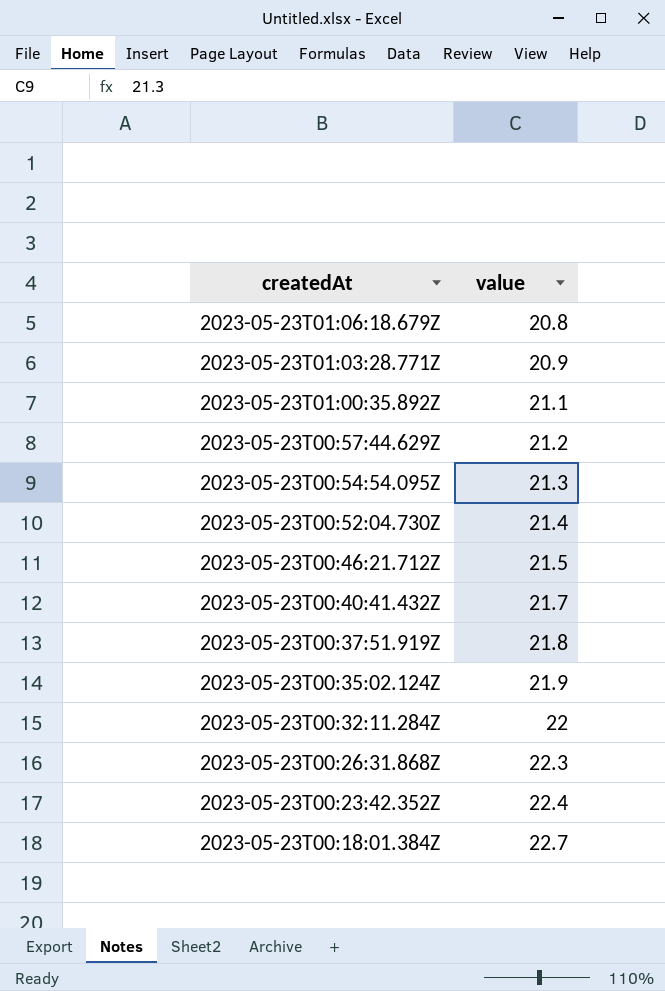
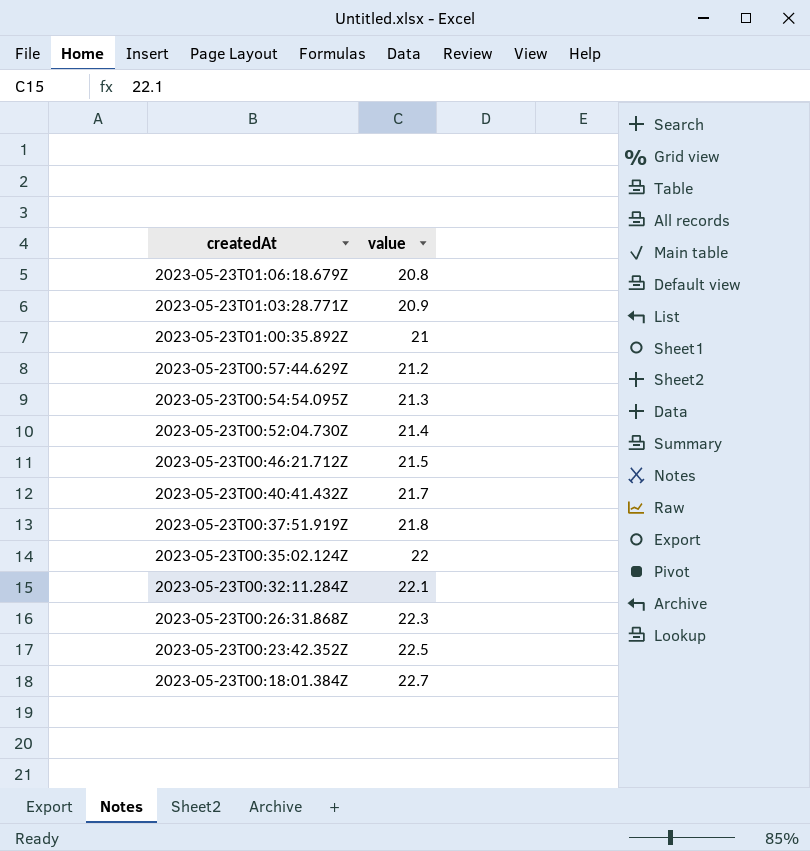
2023-05-23T01:00:35.892Z | value: 21.1 -> 21
2023-05-23T00:35:02.124Z | value: 21.9 -> 22
2023-05-23T00:32:11.284Z | value: 22 -> 22.1
2023-05-23T00:23:42.352Z | value: 22.4 -> 22.5

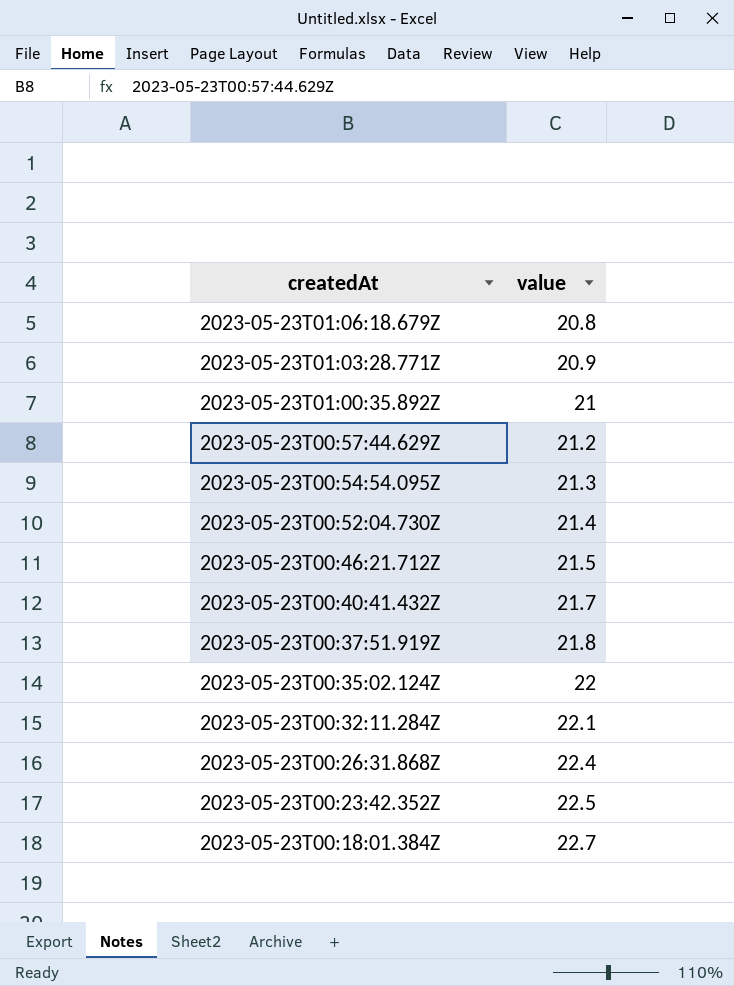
2023-05-23T00:26:31.868Z | value: 22.3 -> 22.4

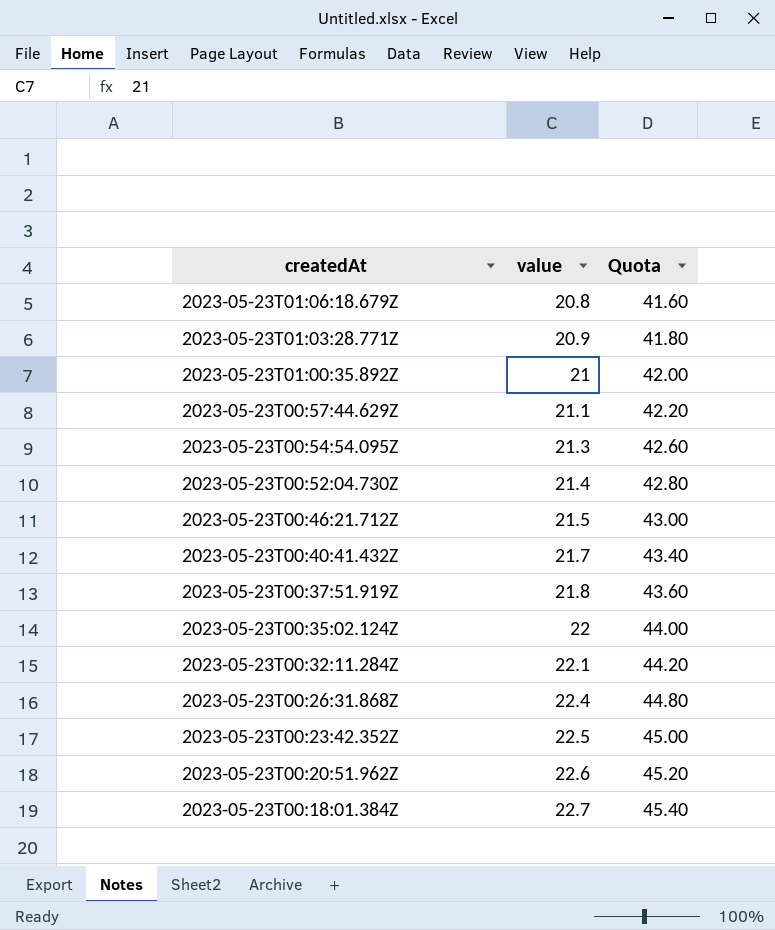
column Quota | formula: none -> [value] * 2
2023-05-23T00:57:44.629Z | value: 21.2 -> 21.1
row 2023-05-23T00:20:51.962Z: none -> 22.6 | 45.20

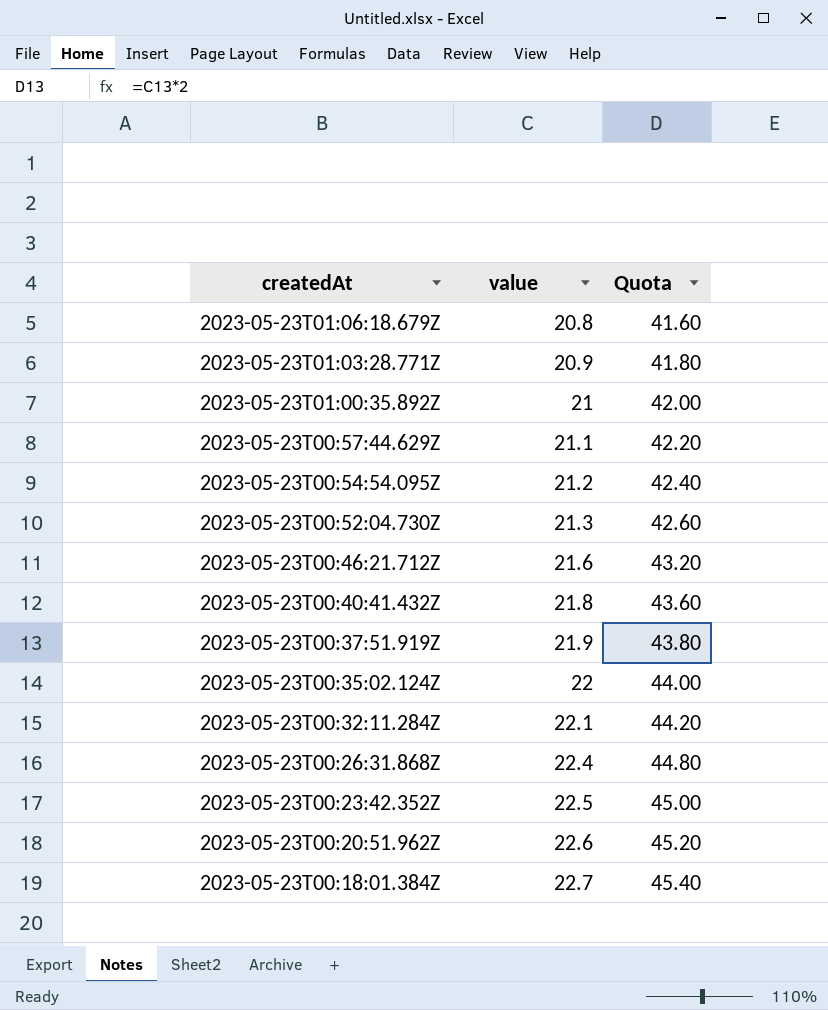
2023-05-23T00:54:54.095Z | value: 21.3 -> 21.2
2023-05-23T00:54:54.095Z | Quota: 42.60 -> 42.40
2023-05-23T00:52:04.730Z | value: 21.4 -> 21.3
2023-05-23T00:52:04.730Z | Quota: 42.80 -> 42.60
2023-05-23T00:46:21.712Z | value: 21.5 -> 21.6
2023-05-23T00:46:21.712Z | Quota: 43.00 -> 43.20
2023-05-23T00:40:41.432Z | value: 21.7 -> 21.8
2023-05-23T00:40:41.432Z | Quota: 43.40 -> 43.60
2023-05-23T00:37:51.919Z | value: 21.8 -> 21.9
2023-05-23T00:37:51.919Z | Quota: 43.60 -> 43.80

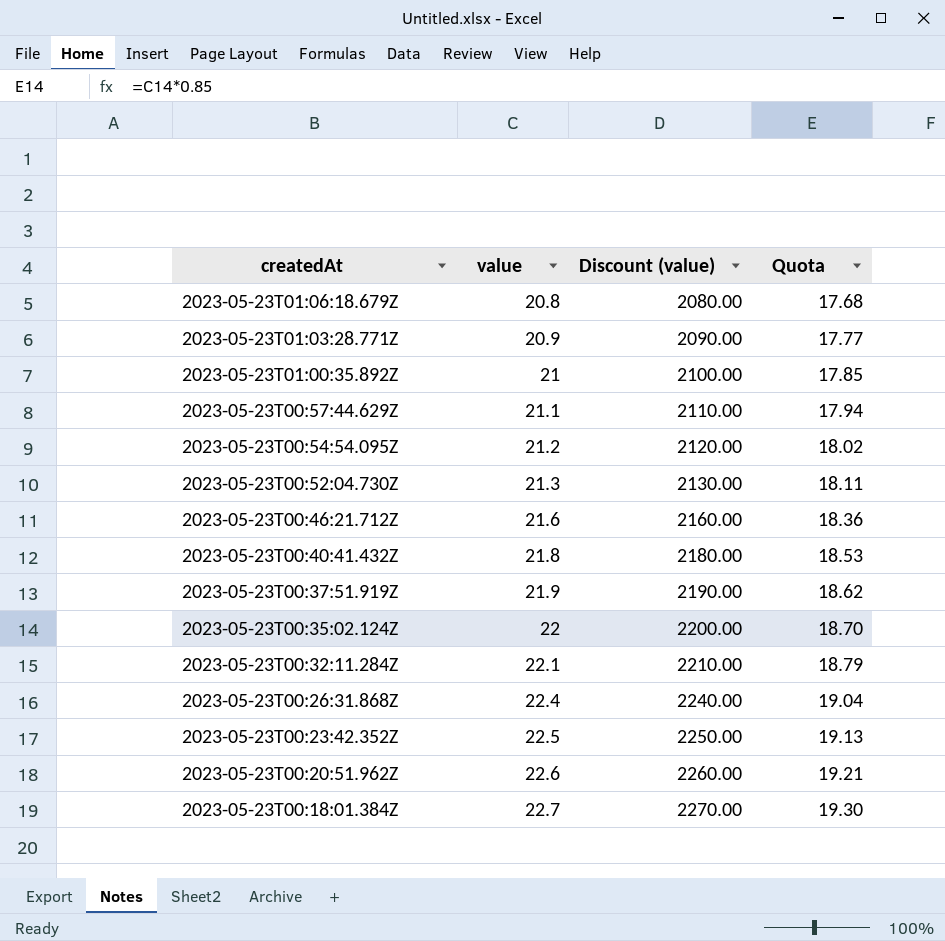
column Discount (value) | formula: none -> [value] * 100
column Quota | formula: [value] * 2 -> [value] * 0.85

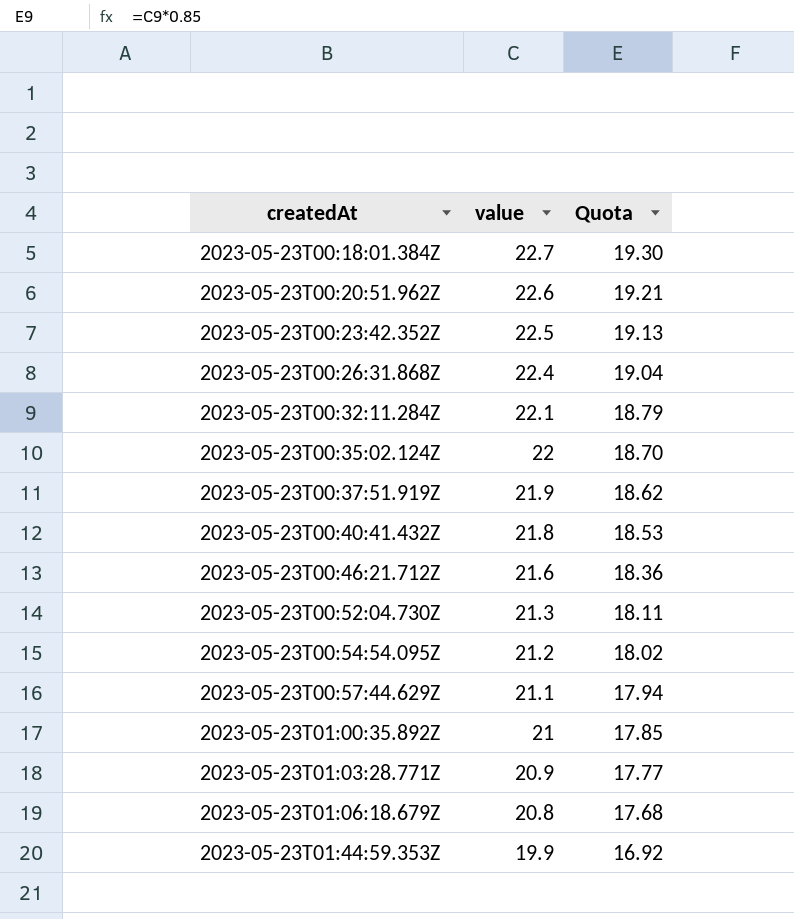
row order: createdAt descending -> createdAt ascending
column Discount (value) | formula: [value] * 100 -> none
row 2023-05-23T01:44:59.353Z: none -> 19.9 | 16.92

